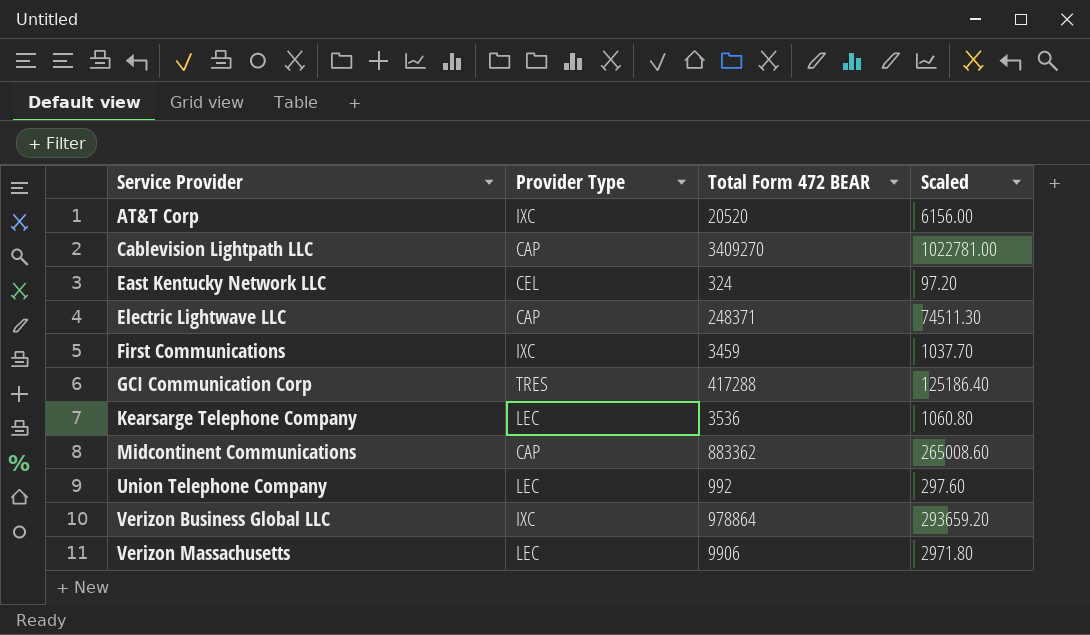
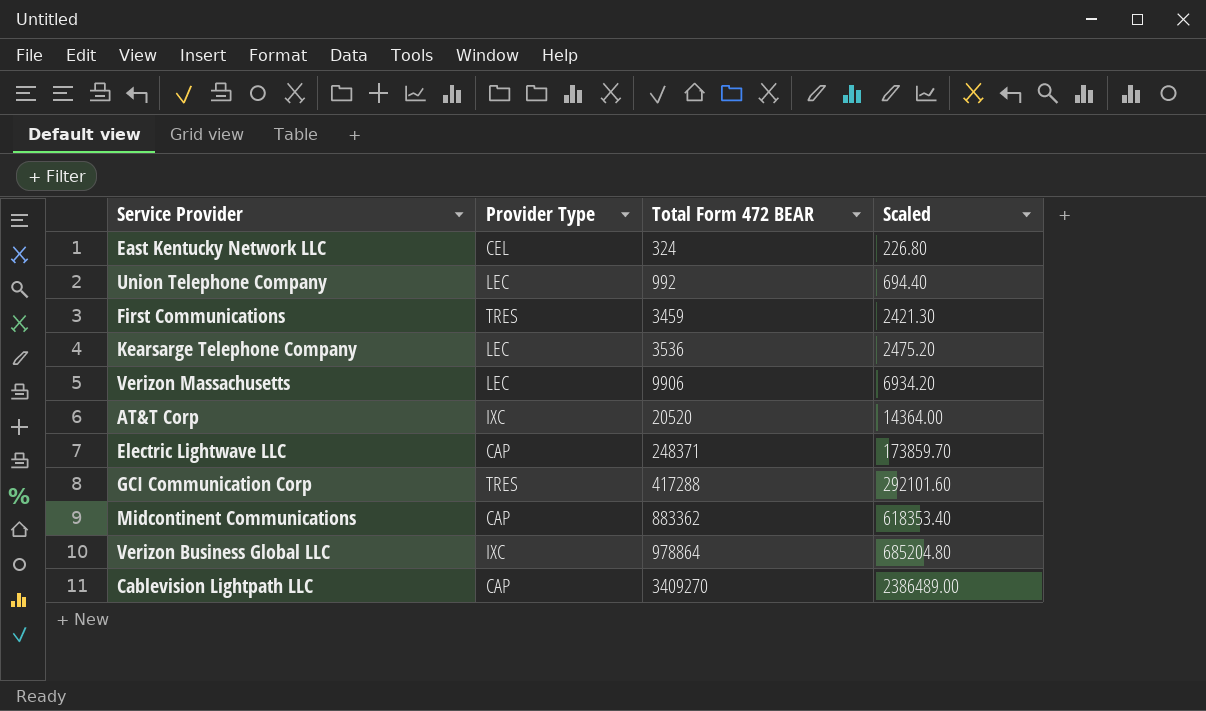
row order: Service Provider ascending -> Total Form 472 BEAR ascending
column Scaled | formula: [Total Form 472 BEAR] * 0.3 -> [Total Form 472 BEAR] * 0.7
First Communications | Provider Type: IXC -> TRES

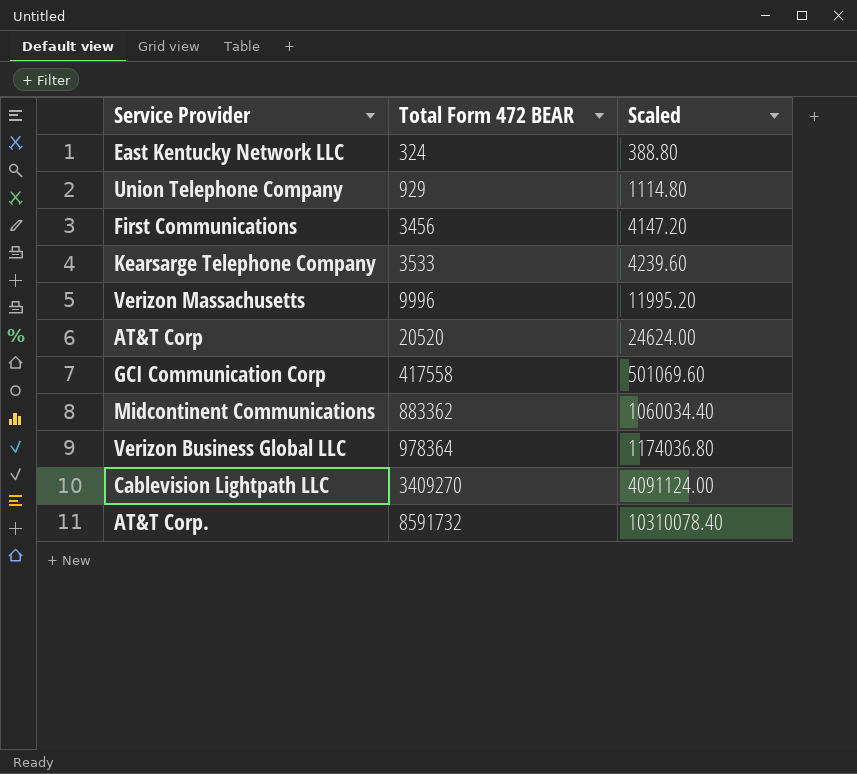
column Provider Type | position: 2 -> none
column Scaled | formula: [Total Form 472 BEAR] * 0.7 -> [Total Form 472 BEAR] * 1.2
row Electric Lightwave LLC: CAP | 248371 | 173859.70 -> none
Union Telephone Company | Total Form 472 BEAR: 992 -> 929
First Communications | Total Form 472 BEAR: 3459 -> 3456
Kearsarge Telephone Company | Total Form 472 BEAR: 3536 -> 3533
Verizon Massachusetts | Total Form 472 BEAR: 9906 -> 9996
GCI Communication Corp | Total Form 472 BEAR: 417288 -> 417558
Verizon Business Global LLC | Total Form 472 BEAR: 978864 -> 978364
row AT&T Corp.: none -> 8591732 | 10310078.40

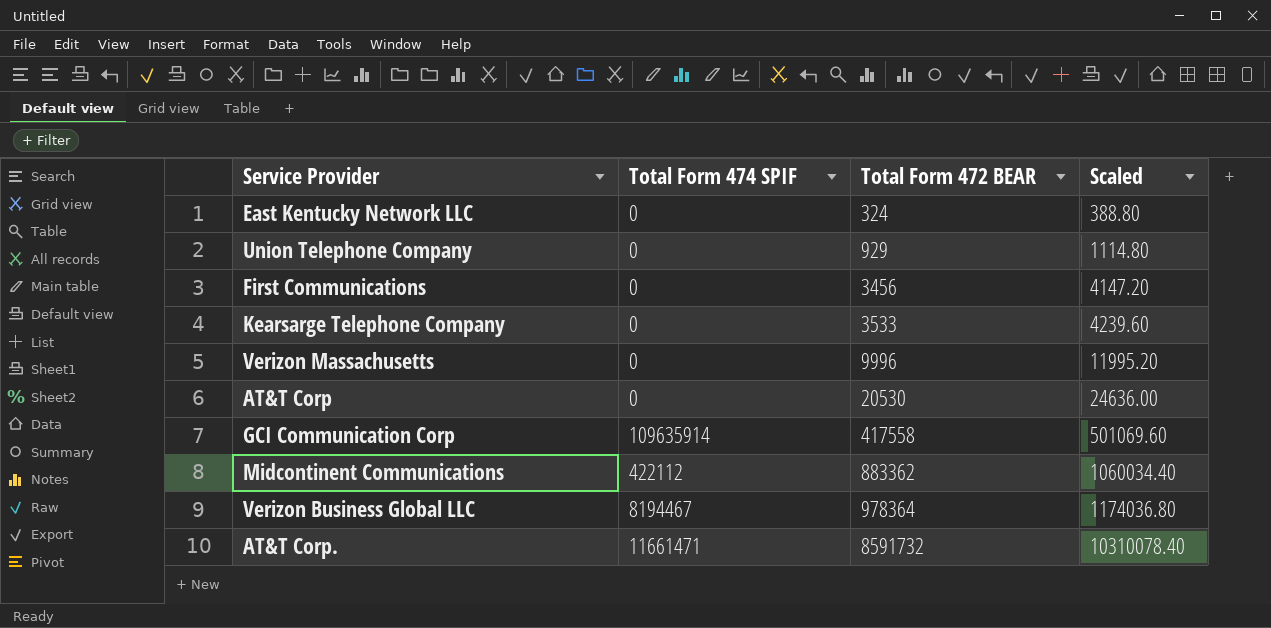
column Total Form 474 SPIF | position: none -> 2
row Cablevision Lightpath LLC: 3409270 | 4091124.00 -> none
AT&T Corp | Total Form 472 BEAR: 20520 -> 20530
AT&T Corp | Scaled: 24624.00 -> 24636.00

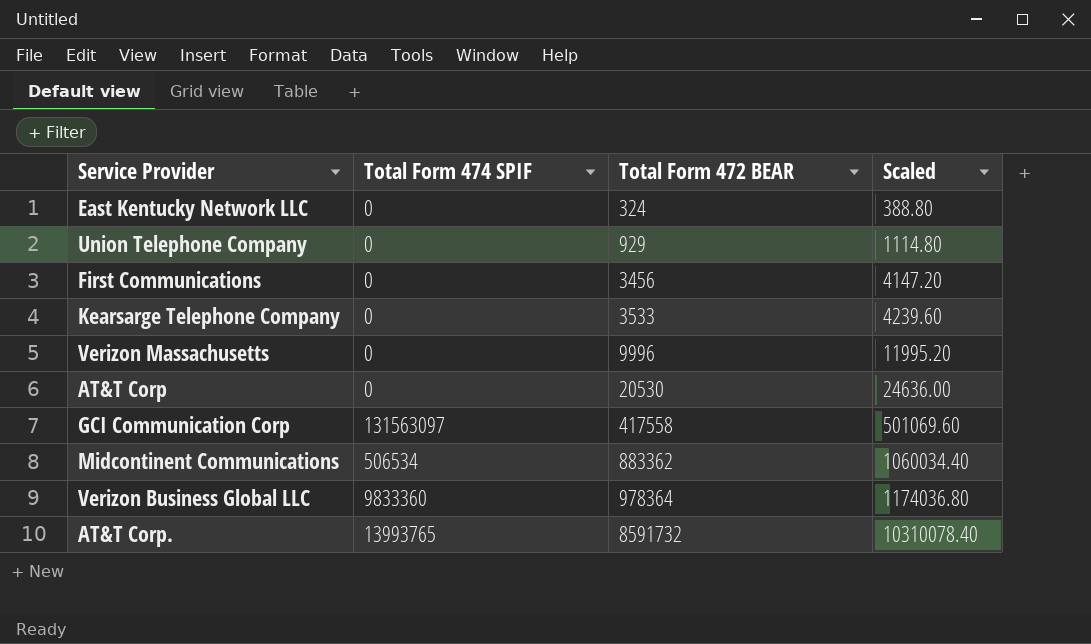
GCI Communication Corp | Total Form 474 SPIF: 109635914 -> 131563097
Midcontinent Communications | Total Form 474 SPIF: 422112 -> 506534
Verizon Business Global LLC | Total Form 474 SPIF: 8194467 -> 9833360
AT&T Corp. | Total Form 474 SPIF: 11661471 -> 13993765

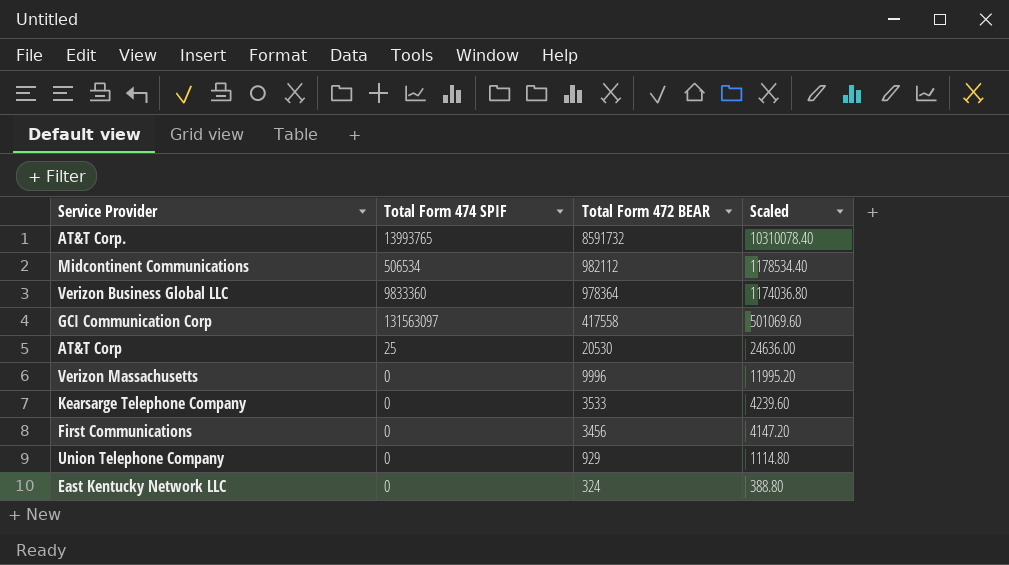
row order: Total Form 472 BEAR ascending -> Total Form 472 BEAR descending
Midcontinent Communications | Total Form 472 BEAR: 883362 -> 982112
Midcontinent Communications | Scaled: 1060034.40 -> 1178534.40
AT&T Corp | Total Form 474 SPIF: 0 -> 25

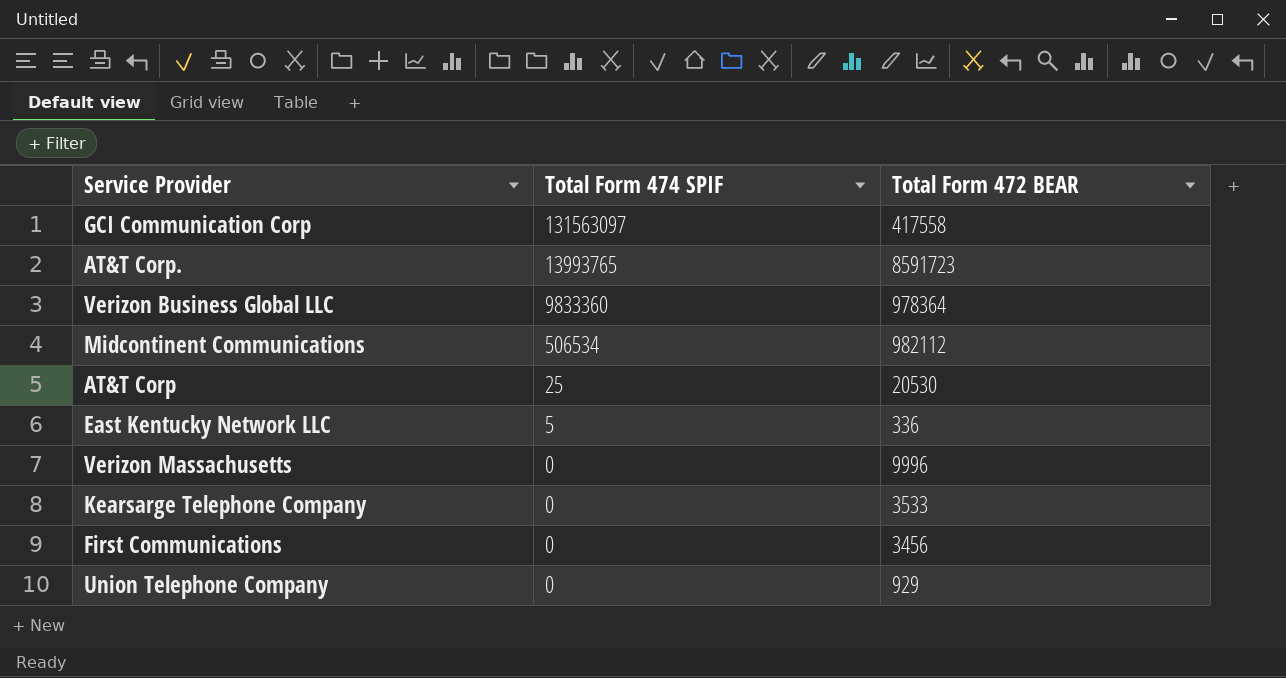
row order: Total Form 472 BEAR descending -> Total Form 474 SPIF descending
column Scaled | formula: [Total Form 472 BEAR] * 1.2 -> none
AT&T Corp. | Total Form 472 BEAR: 8591732 -> 8591723
East Kentucky Network LLC | Total Form 474 SPIF: 0 -> 5
East Kentucky Network LLC | Total Form 472 BEAR: 324 -> 336

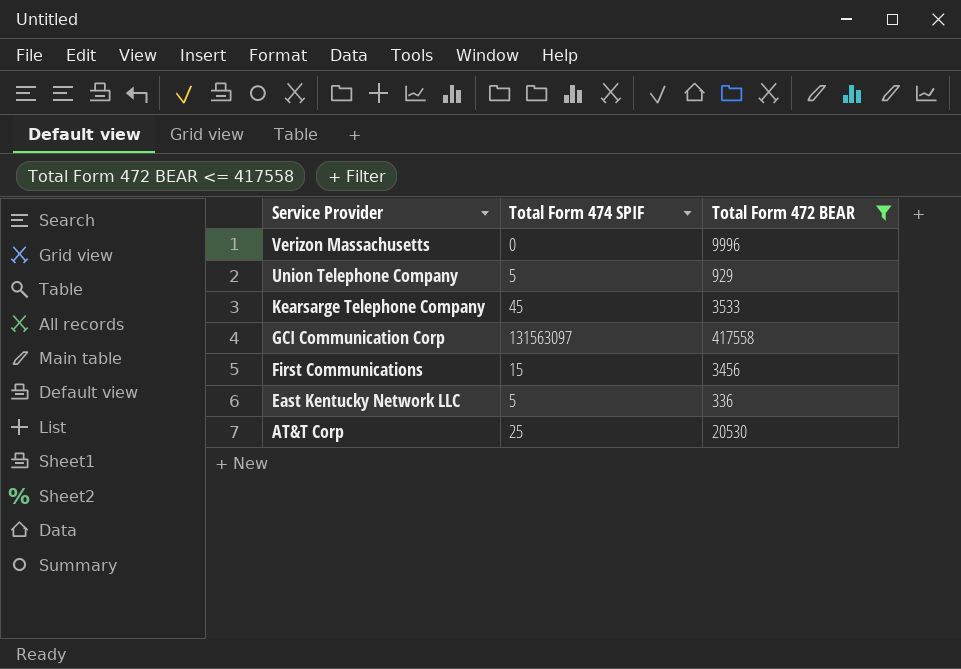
filter: none -> Total Form 472 BEAR <= 417558
row order: Total Form 474 SPIF descending -> Service Provider descending
Union Telephone Company | Total Form 474 SPIF: 0 -> 5
Kearsarge Telephone Company | Total Form 474 SPIF: 0 -> 45
First Communications | Total Form 474 SPIF: 0 -> 15

